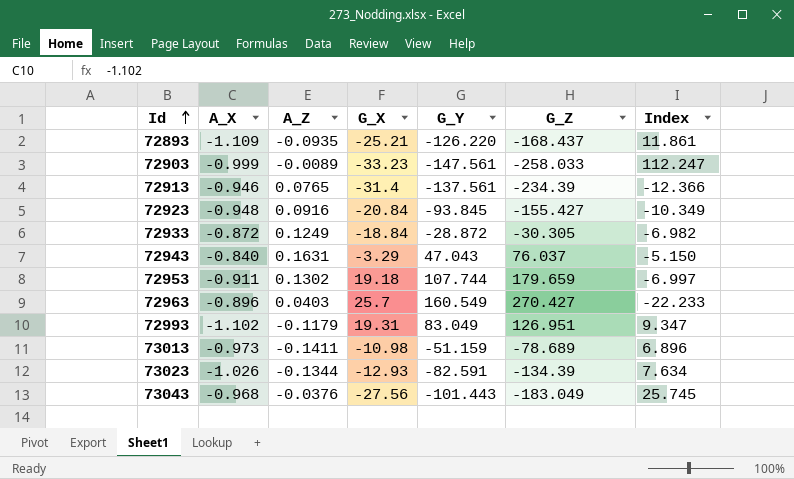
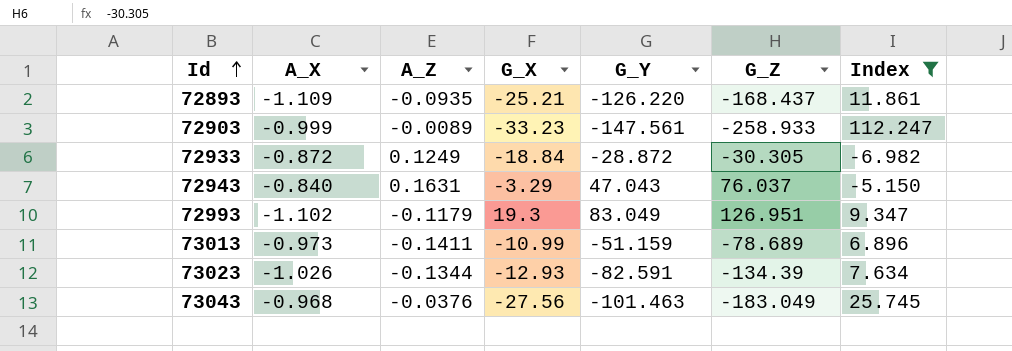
filter: none -> Index >= -6.982
72903 | G_Z: -258.033 -> -258.933
72993 | G_X: 19.31 -> 19.3
73013 | G_X: -10.98 -> -10.99
73043 | G_Y: -101.443 -> -101.463

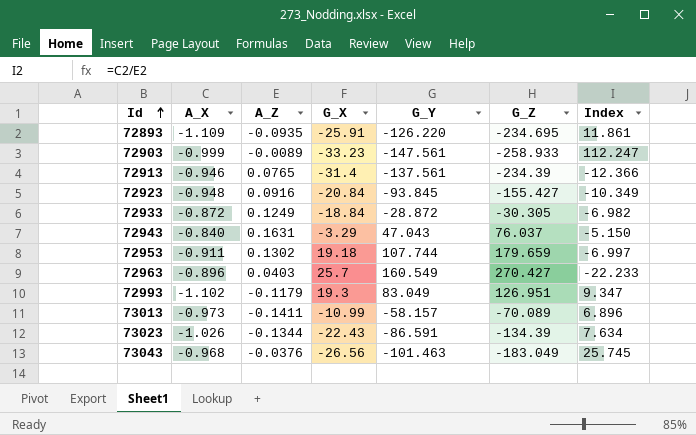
filter: Index >= -6.982 -> none
72893 | G_X: -25.21 -> -25.91
72893 | G_Z: -168.437 -> -234.695
73013 | G_Y: -51.159 -> -58.157
73013 | G_Z: -78.689 -> -70.089
73023 | G_X: -12.93 -> -22.43
73023 | G_Y: -82.591 -> -86.591
73043 | G_X: -27.56 -> -26.56

